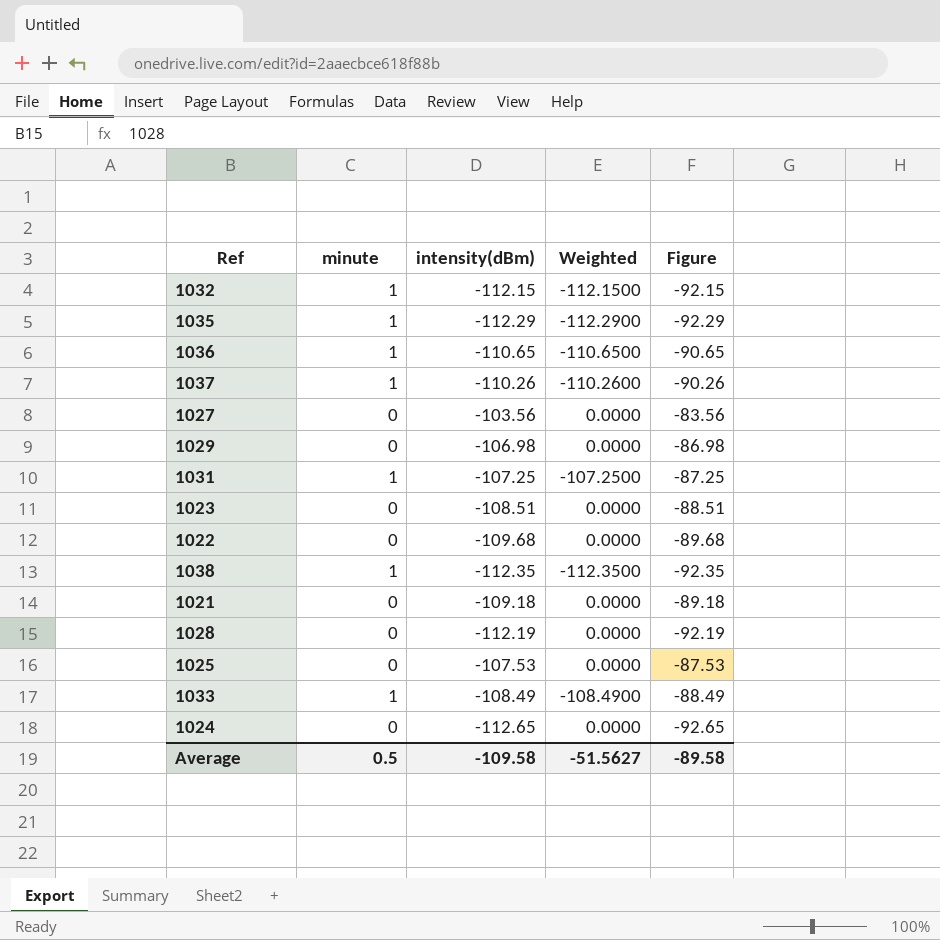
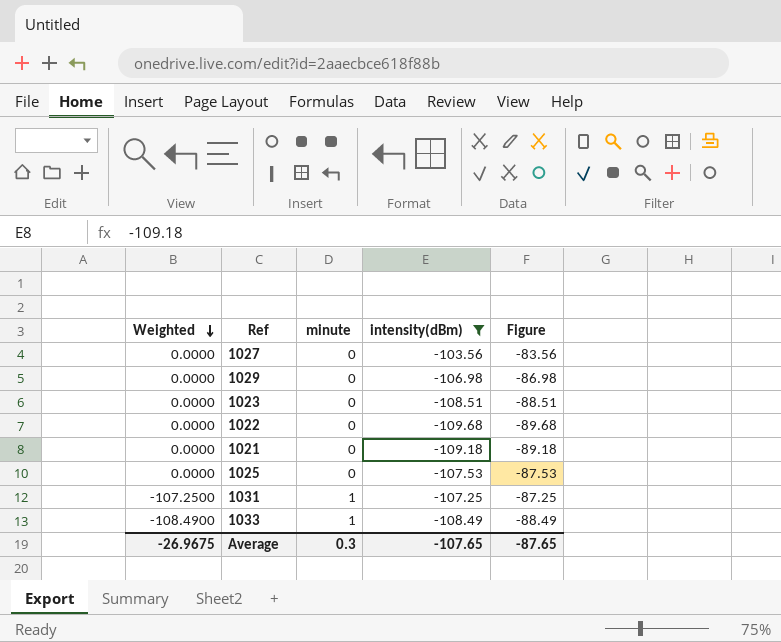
filter: none -> intensity(dBm) >= -109.68
row order: none -> Weighted descending
column Weighted | position: 4 -> 1
Average | Weighted: -51.5627 -> -26.9675
Average | minute: 0.5 -> 0.3
Average | intensity(dBm): -109.58 -> -107.65
Average | Figure: -89.58 -> -87.65

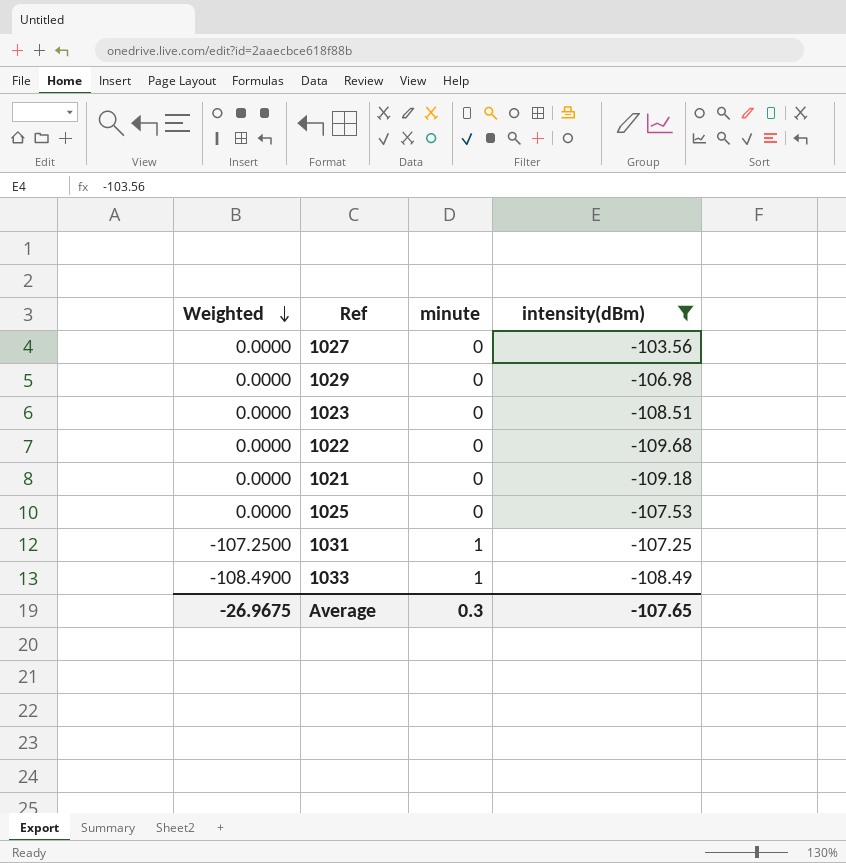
column Figure | formula: [intensity(dBm)] + 20 -> none

